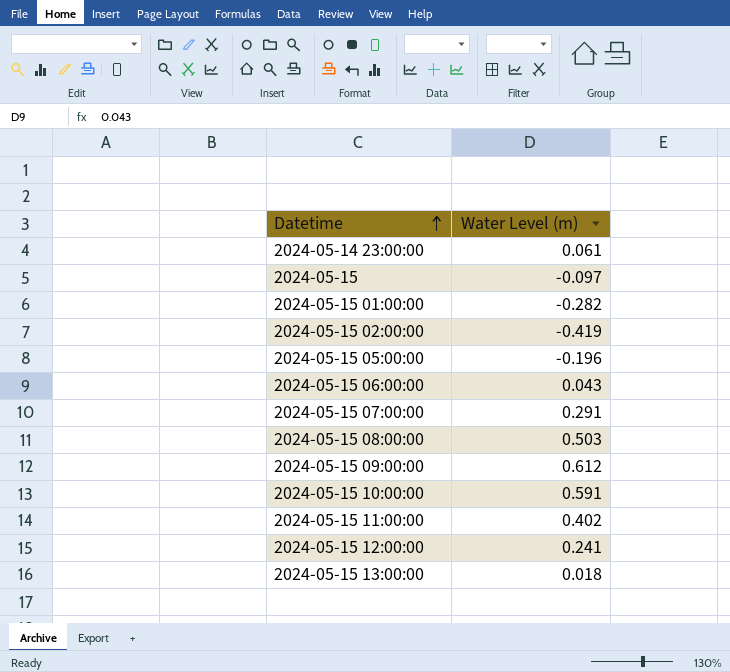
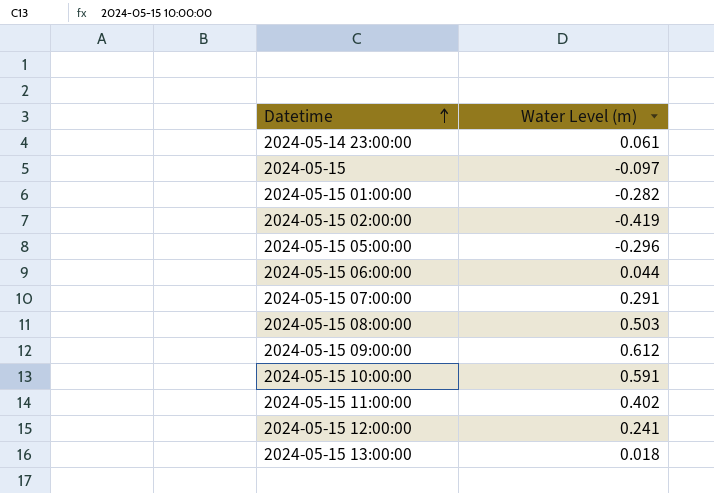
2024-05-15 05:00:00 | Water Level (m): -0.196 -> -0.296
2024-05-15 06:00:00 | Water Level (m): 0.043 -> 0.044

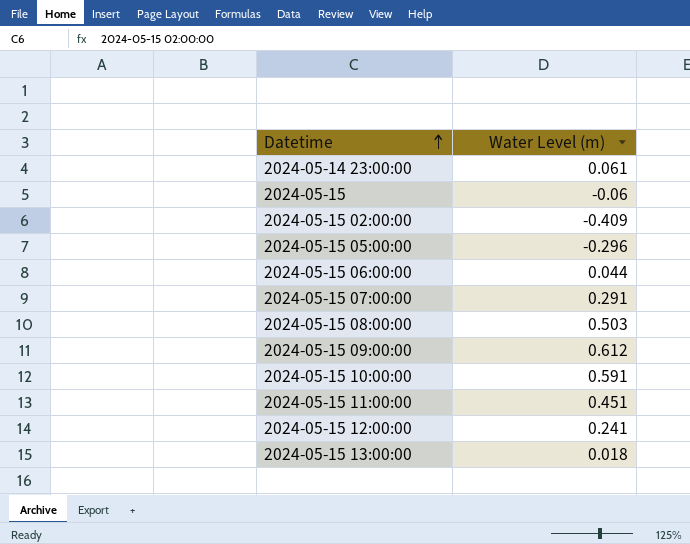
row 2024-05-15 01:00:00: -0.282 -> none
2024-05-15 | Water Level (m): -0.097 -> -0.06
2024-05-15 02:00:00 | Water Level (m): -0.419 -> -0.409
2024-05-15 11:00:00 | Water Level (m): 0.402 -> 0.451

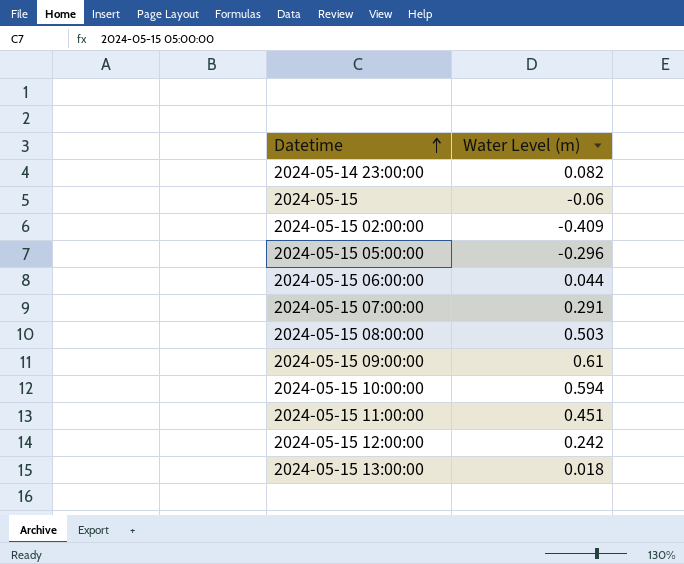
2024-05-14 23:00:00 | Water Level (m): 0.061 -> 0.082
2024-05-15 09:00:00 | Water Level (m): 0.612 -> 0.61
2024-05-15 10:00:00 | Water Level (m): 0.591 -> 0.594
2024-05-15 12:00:00 | Water Level (m): 0.241 -> 0.242

